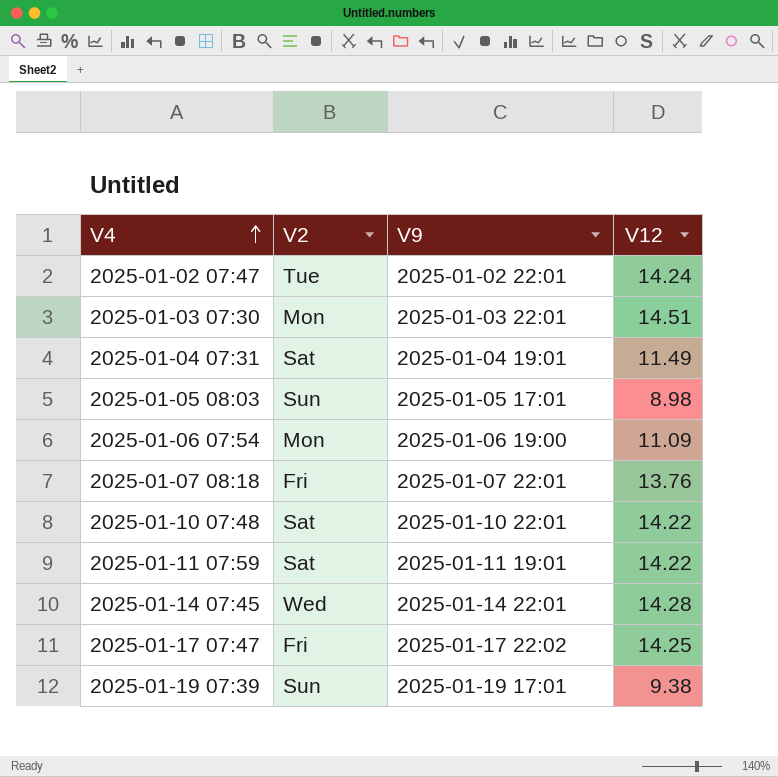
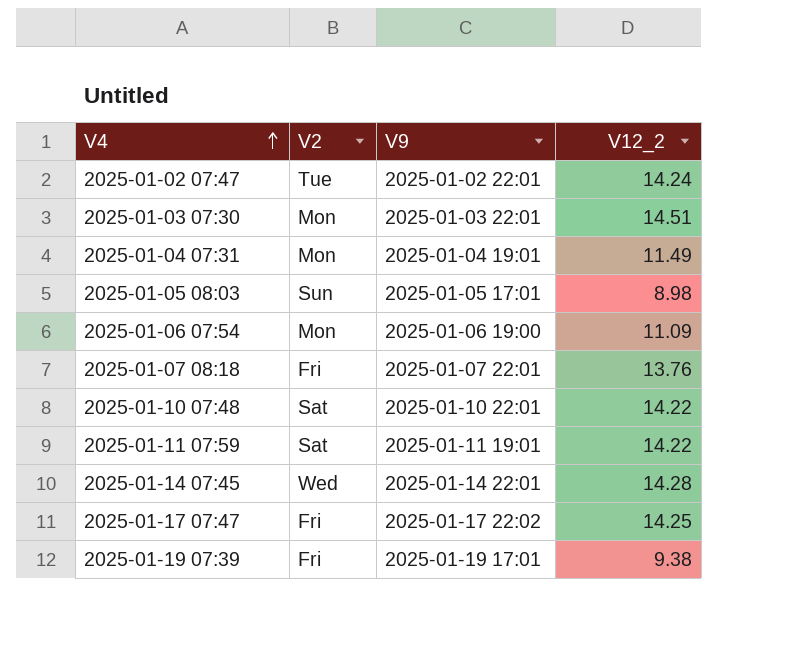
column name: V12 -> V12_2
2025-01-04 07:31 | V2: Sat -> Mon
2025-01-19 07:39 | V2: Sun -> Fri

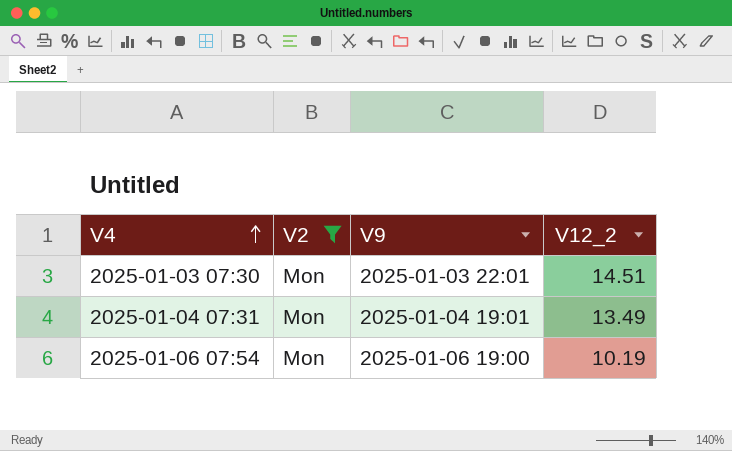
filter: none -> V2 = Mon
2025-01-04 07:31 | V12_2: 11.49 -> 13.49
2025-01-06 07:54 | V12_2: 11.09 -> 10.19

